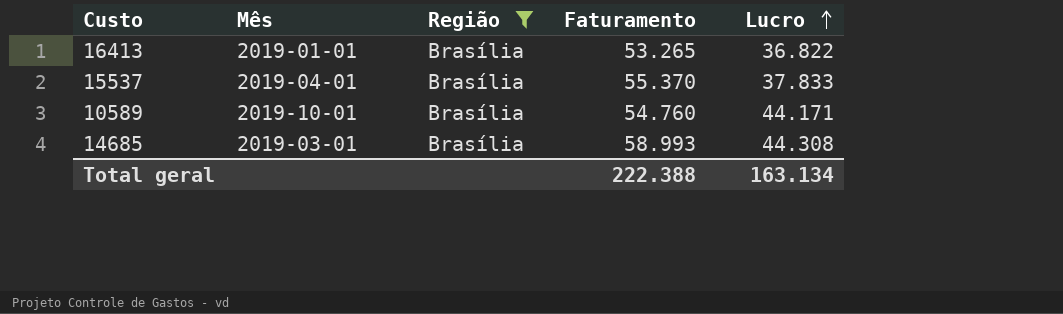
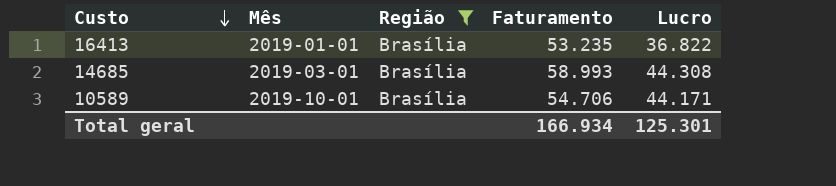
row order: Lucro ascending -> Custo descending
row 15537: 2019-04-01 | Brasília | 55.370 | 37.833 -> none
16413 | Faturamento: 53.265 -> 53.235
10589 | Faturamento: 54.760 -> 54.706
Total geral | Faturamento: 222.388 -> 166.934
Total geral | Lucro: 163.134 -> 125.301

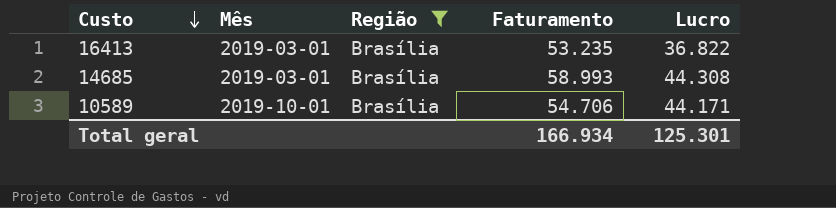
16413 | Mês: 2019-01-01 -> 2019-03-01

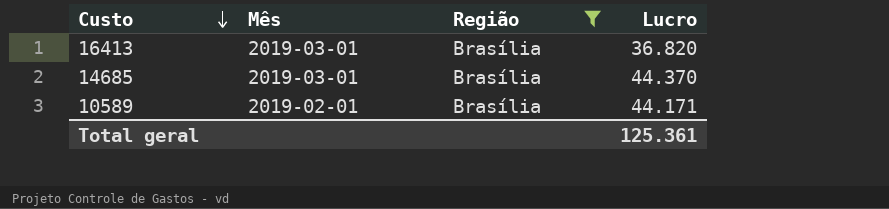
column Faturamento | position: 4 -> none
16413 | Lucro: 36.822 -> 36.820
14685 | Lucro: 44.308 -> 44.370
10589 | Mês: 2019-10-01 -> 2019-02-01
Total geral | Lucro: 125.301 -> 125.361

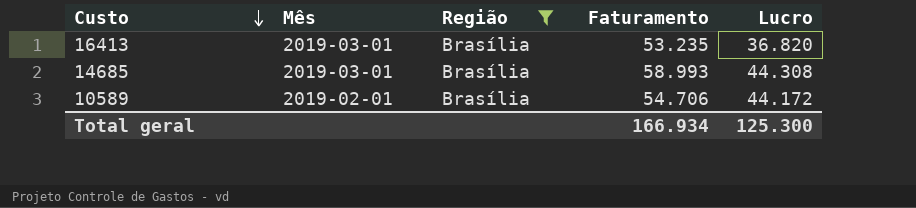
column Faturamento | position: none -> 4
14685 | Lucro: 44.370 -> 44.308
10589 | Lucro: 44.171 -> 44.172
Total geral | Lucro: 125.361 -> 125.300

